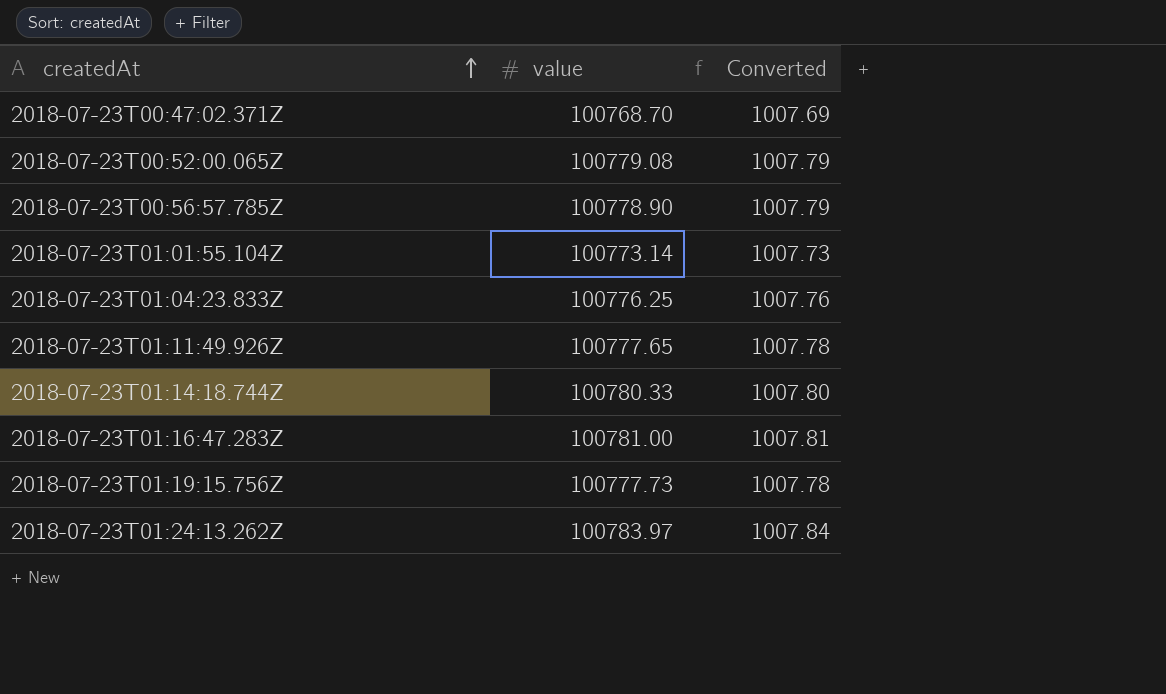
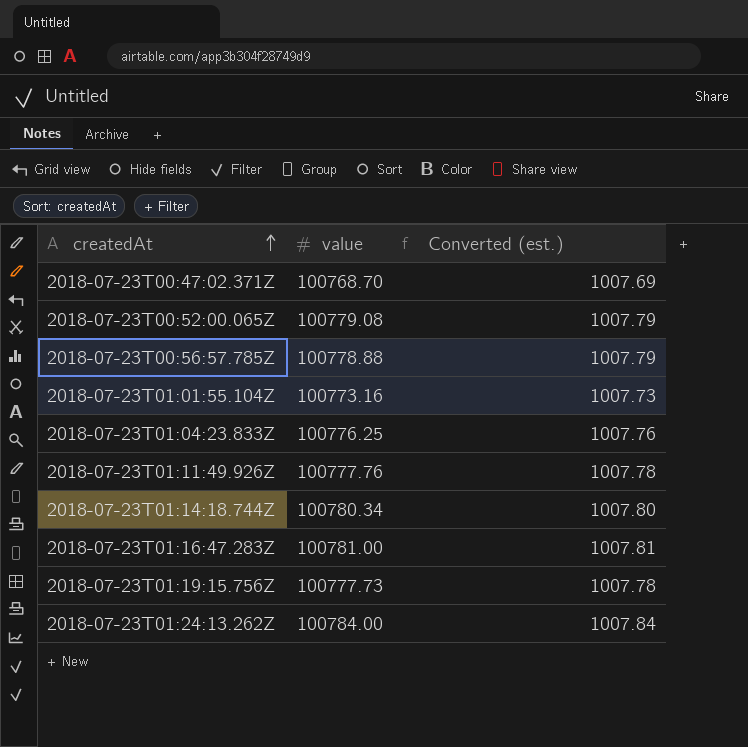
column name: Converted -> Converted (est.)
2018-07-23T00:56:57.785Z | value: 100778.90 -> 100778.88
2018-07-23T01:01:55.104Z | value: 100773.14 -> 100773.16
2018-07-23T01:11:49.926Z | value: 100777.65 -> 100777.76
2018-07-23T01:14:18.744Z | value: 100780.33 -> 100780.34
2018-07-23T01:24:13.262Z | value: 100783.97 -> 100784.00

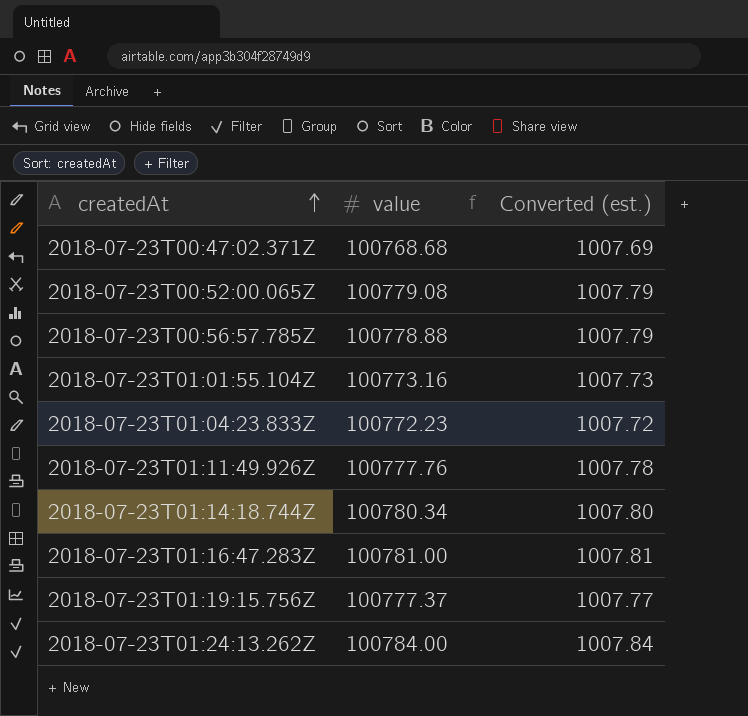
2018-07-23T00:47:02.371Z | value: 100768.70 -> 100768.68
2018-07-23T01:04:23.833Z | value: 100776.25 -> 100772.23
2018-07-23T01:04:23.833Z | Converted (est.): 1007.76 -> 1007.72
2018-07-23T01:19:15.756Z | value: 100777.73 -> 100777.37
2018-07-23T01:19:15.756Z | Converted (est.): 1007.78 -> 1007.77

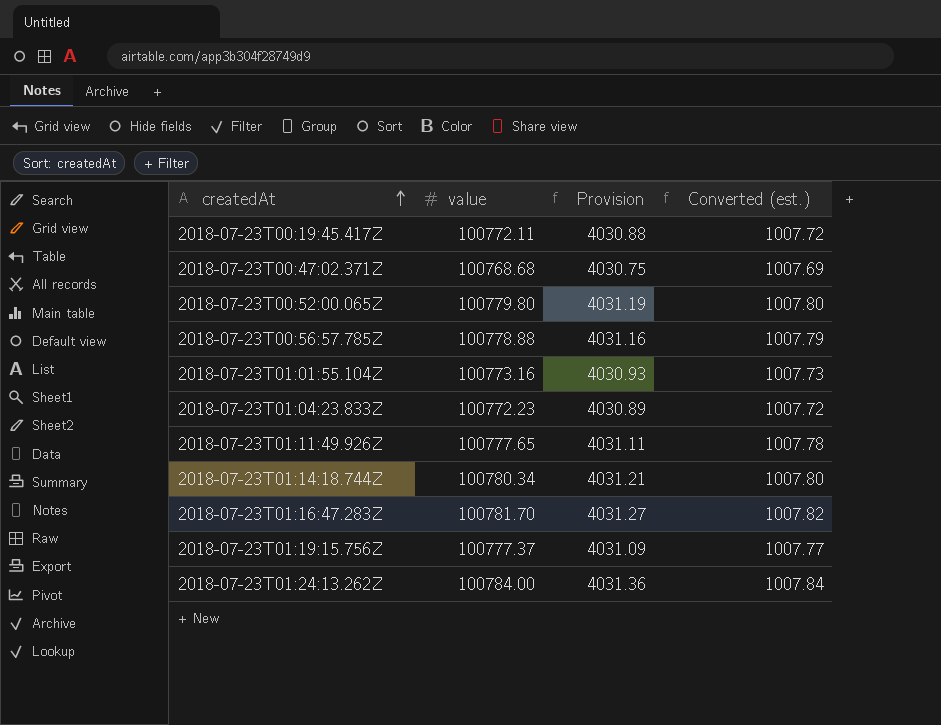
column Provision | formula: none -> [value] * 0.04
row 2018-07-23T00:19:45.417Z: none -> 100772.11 | 4030.88 | 1007.72
2018-07-23T00:52:00.065Z | value: 100779.08 -> 100779.80
2018-07-23T00:52:00.065Z | Converted (est.): 1007.79 -> 1007.80
2018-07-23T01:11:49.926Z | value: 100777.76 -> 100777.65
2018-07-23T01:16:47.283Z | value: 100781.00 -> 100781.70
2018-07-23T01:16:47.283Z | Converted (est.): 1007.81 -> 1007.82

